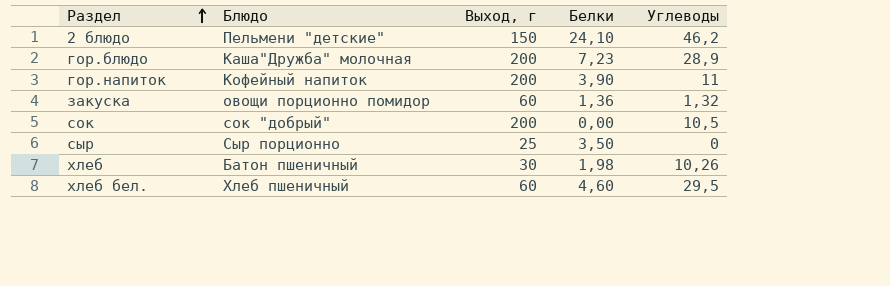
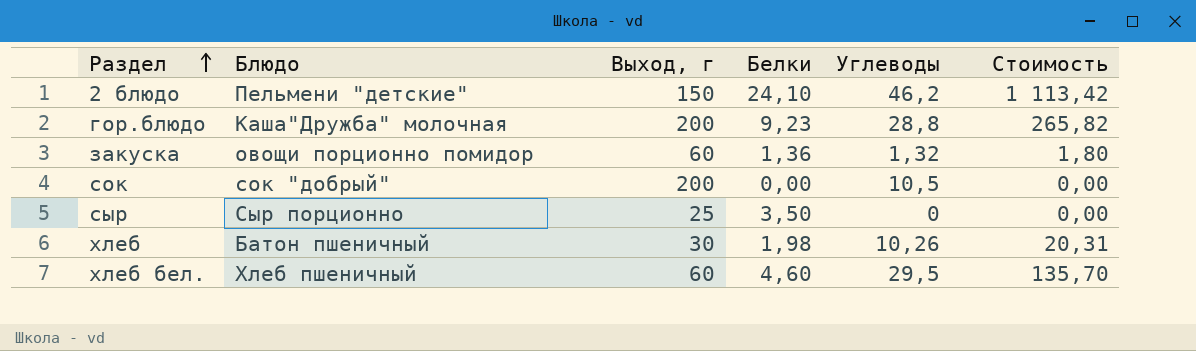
column Стоимость | formula: none -> [Белки] * [Углеводы]
row гор.напиток: Кофейный напиток | 200 | 3,90 | 11 -> none
гор.блюдо | Белки: 7,23 -> 9,23
гор.блюдо | Углеводы: 28,9 -> 28,8

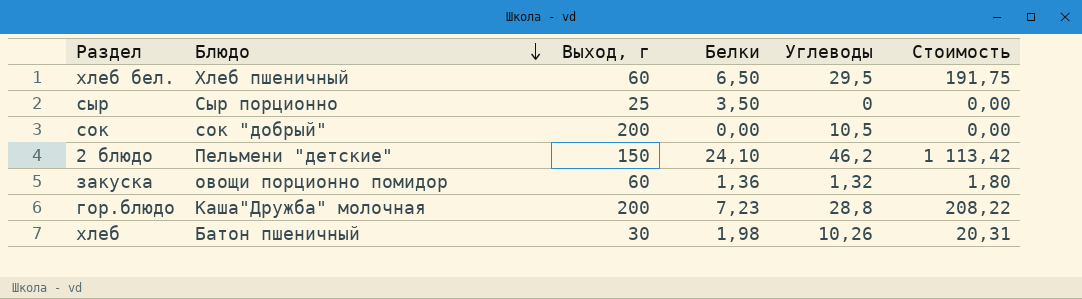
row order: Раздел ascending -> Блюдо descending
хлеб бел. | Белки: 4,60 -> 6,50
хлеб бел. | Стоимость: 135,70 -> 191,75
гор.блюдо | Белки: 9,23 -> 7,23
гор.блюдо | Стоимость: 265,82 -> 208,22

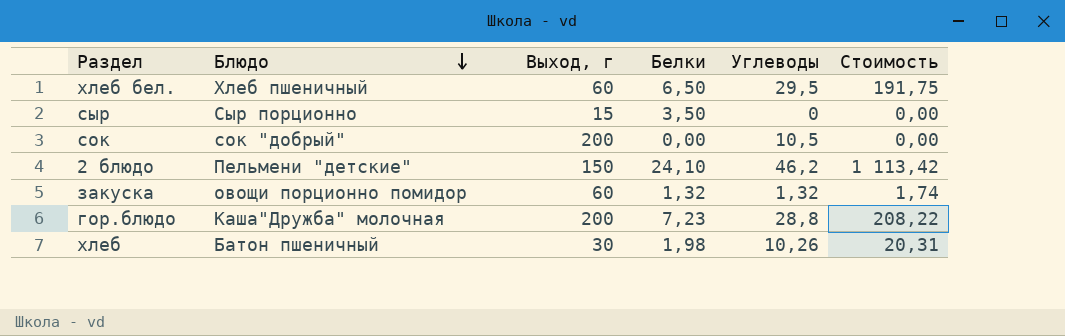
сыр | Выход, г: 25 -> 15
закуска | Белки: 1,36 -> 1,32
закуска | Стоимость: 1,80 -> 1,74

